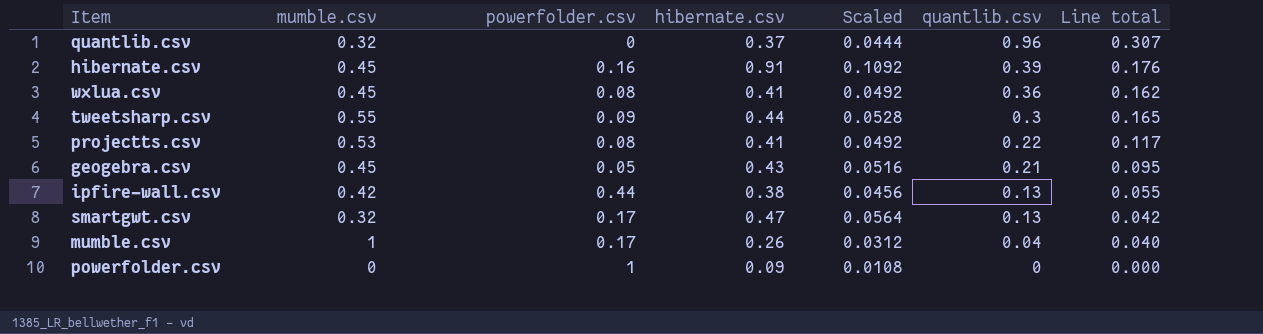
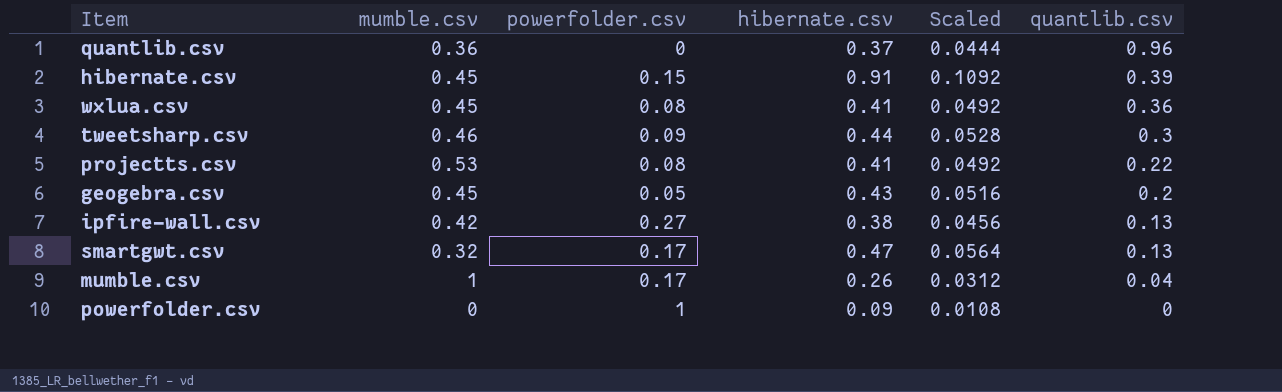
column Line total | formula: [mumble.csv] * [quantlib.csv] -> none
quantlib.csv | mumble.csv: 0.32 -> 0.36
hibernate.csv | powerfolder.csv: 0.16 -> 0.15
tweetsharp.csv | mumble.csv: 0.55 -> 0.46
geogebra.csv | quantlib.csv: 0.21 -> 0.2
ipfire-wall.csv | powerfolder.csv: 0.44 -> 0.27

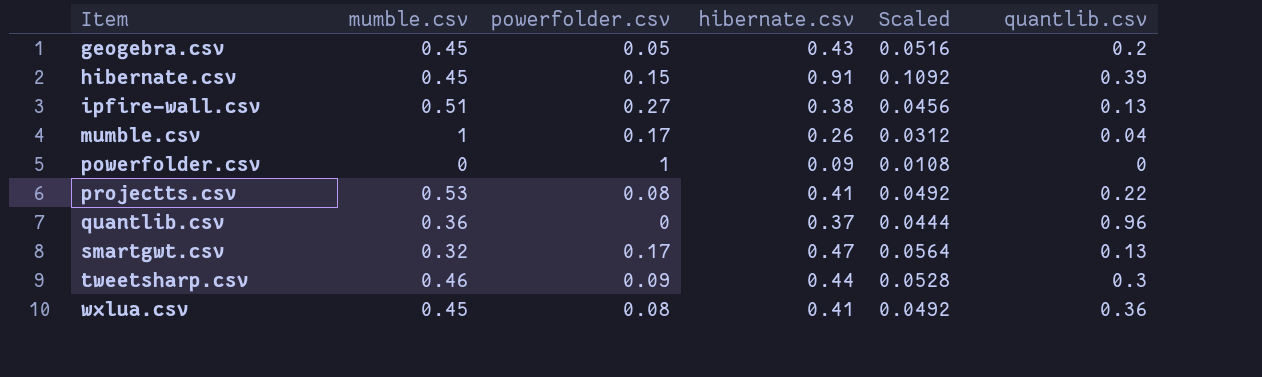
row order: quantlib.csv descending -> Item ascending
ipfire-wall.csv | mumble.csv: 0.42 -> 0.51

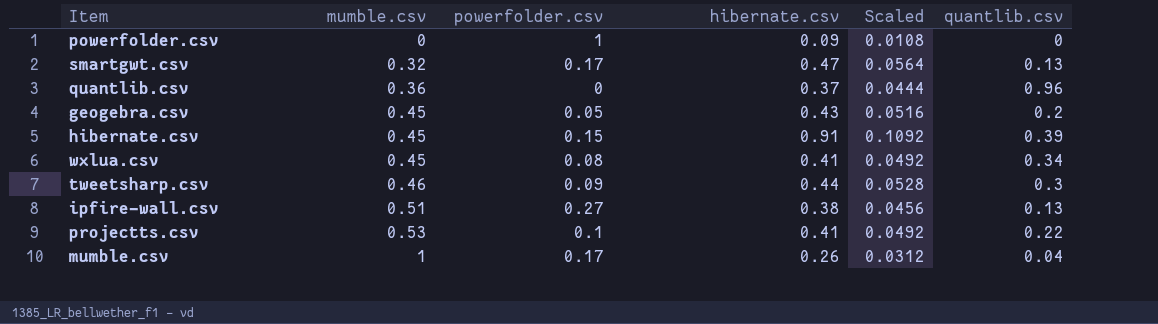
row order: Item ascending -> mumble.csv ascending
wxlua.csv | quantlib.csv: 0.36 -> 0.34
projectts.csv | powerfolder.csv: 0.08 -> 0.1

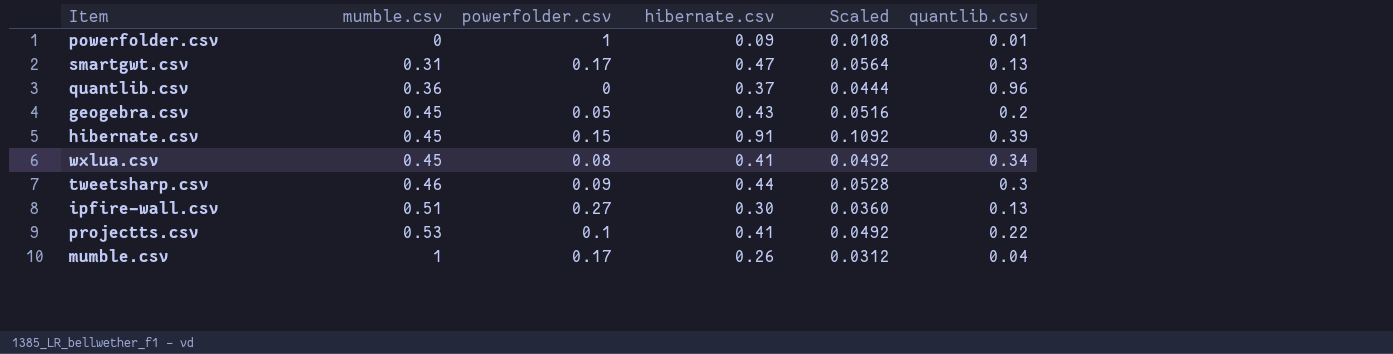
powerfolder.csv | quantlib.csv: 0 -> 0.01
smartgwt.csv | mumble.csv: 0.32 -> 0.31
ipfire-wall.csv | hibernate.csv: 0.38 -> 0.30
ipfire-wall.csv | Scaled: 0.0456 -> 0.0360

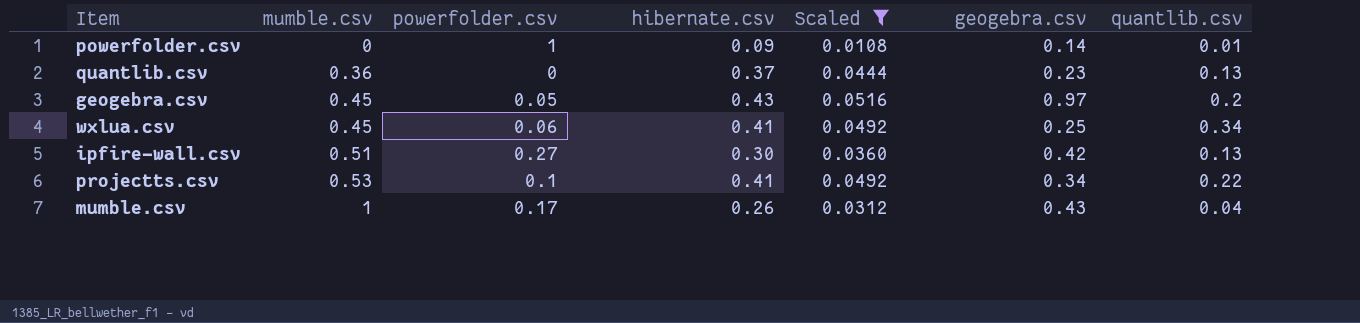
filter: none -> Scaled <= 0.0516
column geogebra.csv | position: none -> 6
quantlib.csv | quantlib.csv: 0.96 -> 0.13
wxlua.csv | powerfolder.csv: 0.08 -> 0.06

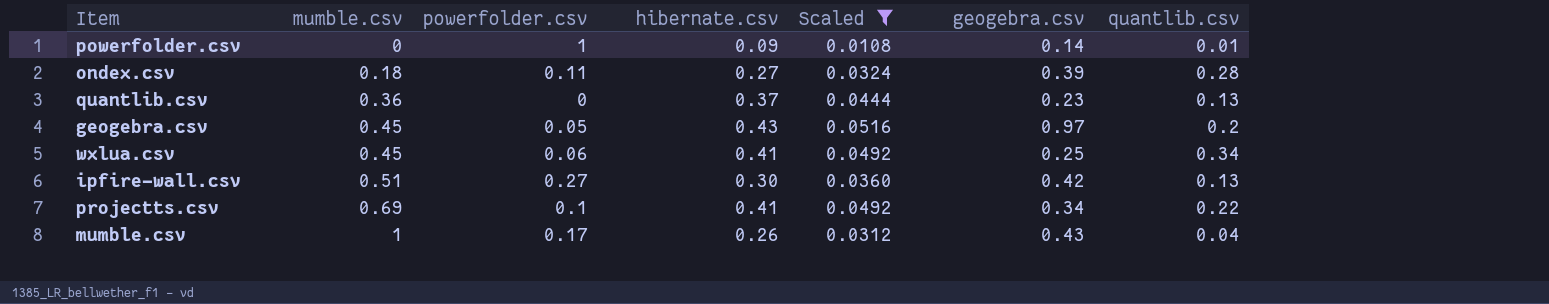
row ondex.csv: none -> 0.18 | 0.11 | 0.27 | 0.0324 | 0.39 | 0.28
projectts.csv | mumble.csv: 0.53 -> 0.69

